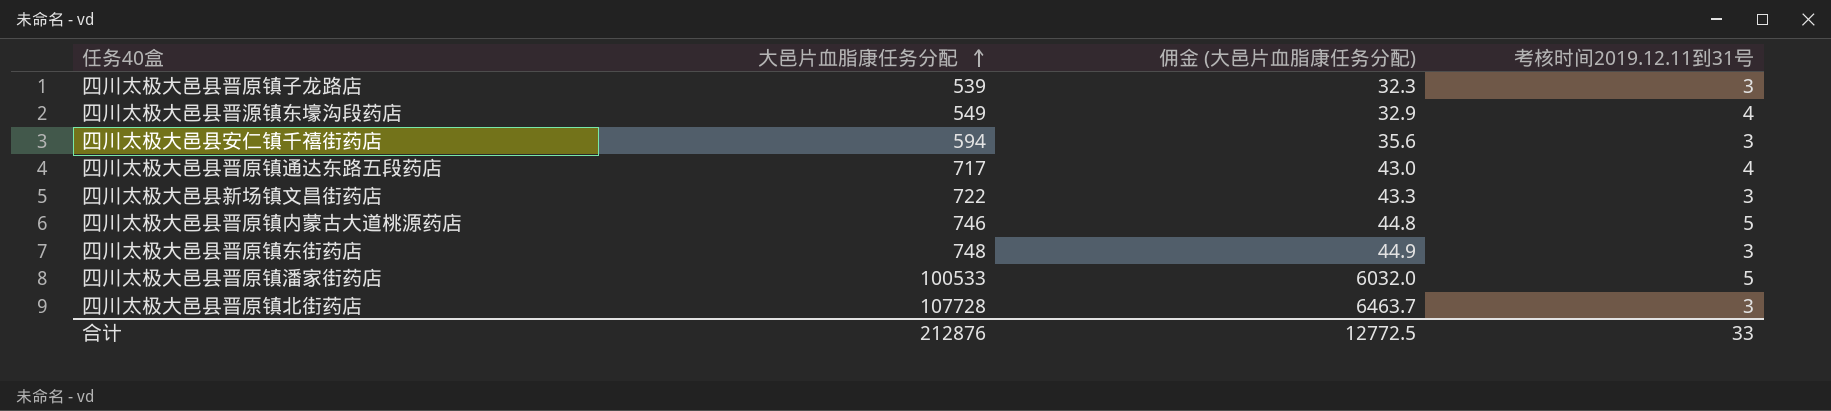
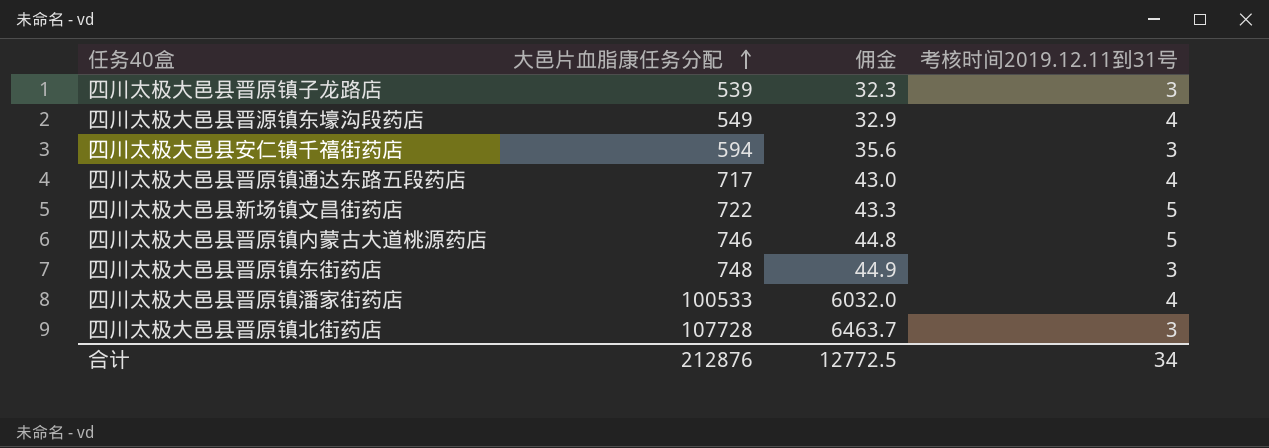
column name: 佣金 (大邑片血脂康任务分配) -> 佣金
四川太极大邑县新场镇文昌街药店 | 考核时间2019.12.11到31号: 3 -> 5
四川太极大邑县晋原镇潘家街药店 | 考核时间2019.12.11到31号: 5 -> 4
合计 | 考核时间2019.12.11到31号: 33 -> 34

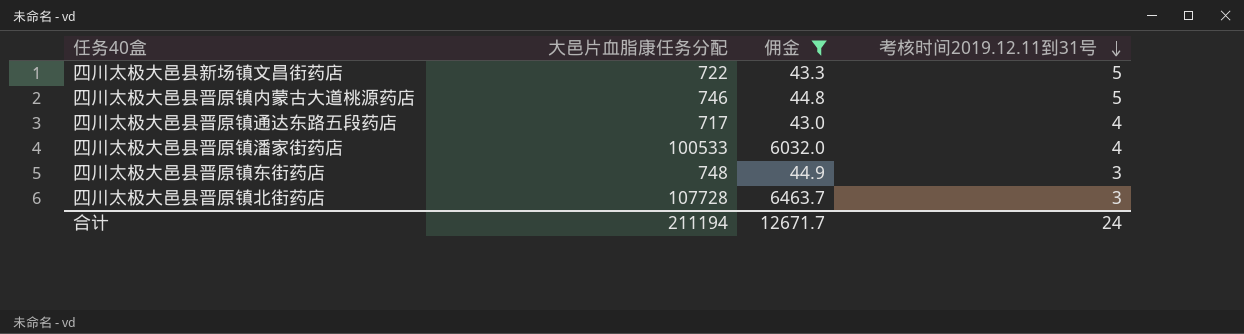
filter: none -> 佣金 >= 43.0
row order: 大邑片血脂康任务分配 ascending -> 考核时间2019.12.11到31号 descending
合计 | 大邑片血脂康任务分配: 212876 -> 211194
合计 | 佣金: 12772.5 -> 12671.7
合计 | 考核时间2019.12.11到31号: 34 -> 24

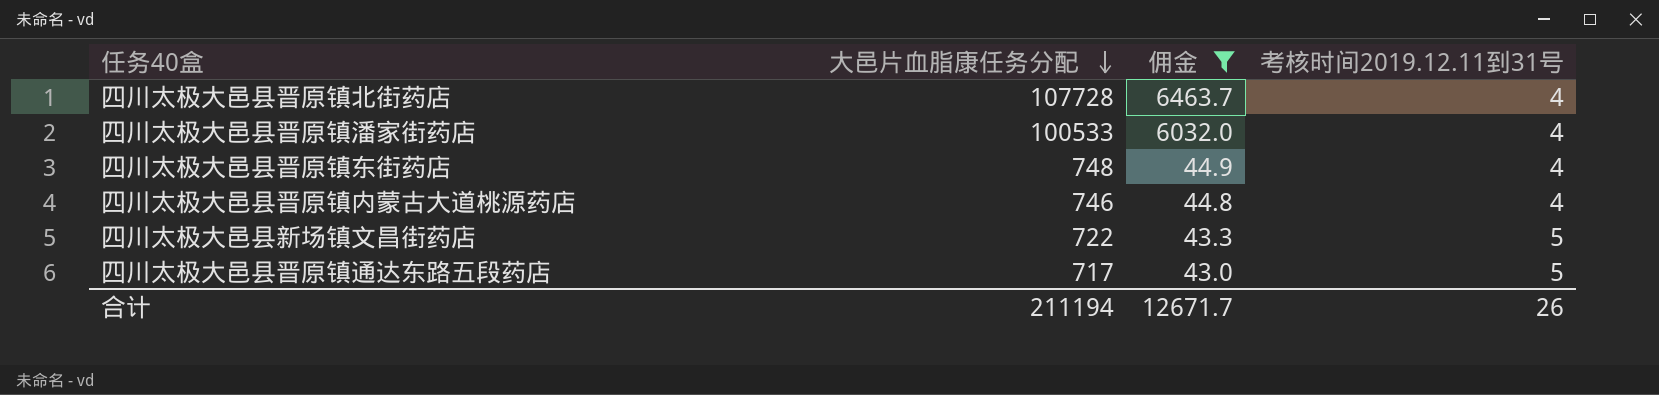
row order: 考核时间2019.12.11到31号 descending -> 大邑片血脂康任务分配 descending
四川太极大邑县晋原镇北街药店 | 考核时间2019.12.11到31号: 3 -> 4
四川太极大邑县晋原镇东街药店 | 考核时间2019.12.11到31号: 3 -> 4
四川太极大邑县晋原镇内蒙古大道桃源药店 | 考核时间2019.12.11到31号: 5 -> 4
四川太极大邑县晋原镇通达东路五段药店 | 考核时间2019.12.11到31号: 4 -> 5
合计 | 考核时间2019.12.11到31号: 24 -> 26

